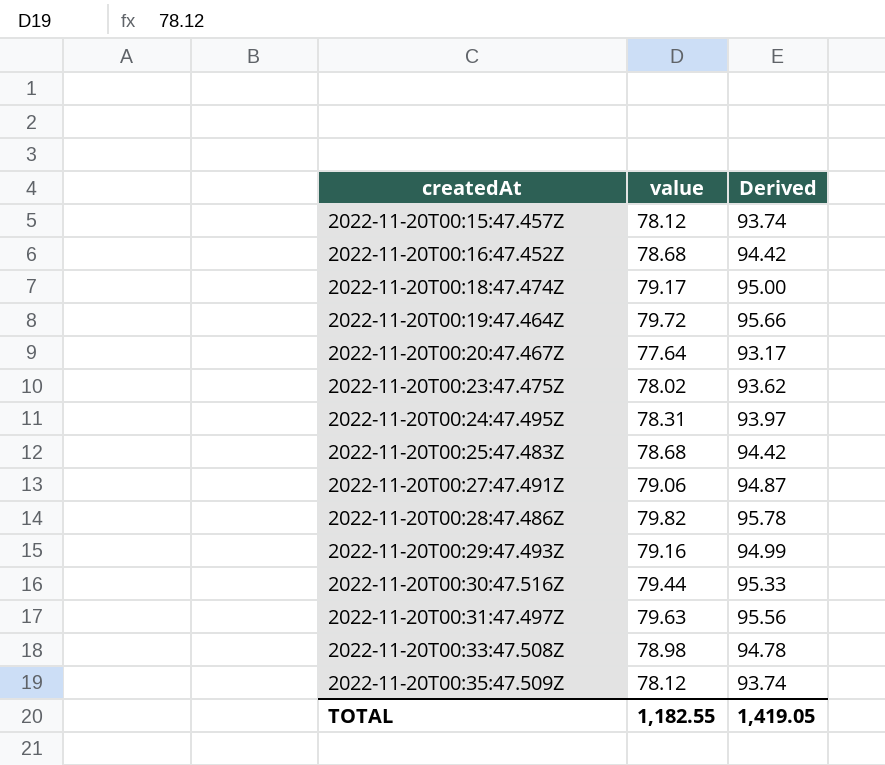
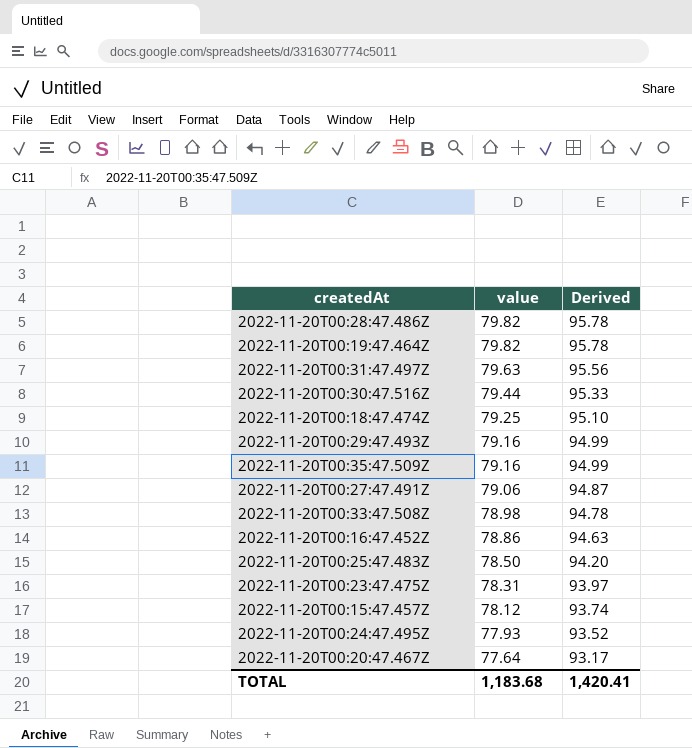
row order: createdAt ascending -> value descending
2022-11-20T00:19:47.464Z | value: 79.72 -> 79.82
2022-11-20T00:19:47.464Z | Derived: 95.66 -> 95.78
2022-11-20T00:18:47.474Z | value: 79.17 -> 79.25
2022-11-20T00:18:47.474Z | Derived: 95.00 -> 95.10
2022-11-20T00:35:47.509Z | value: 78.12 -> 79.16
2022-11-20T00:35:47.509Z | Derived: 93.74 -> 94.99
2022-11-20T00:16:47.452Z | value: 78.68 -> 78.86
2022-11-20T00:16:47.452Z | Derived: 94.42 -> 94.63
2022-11-20T00:25:47.483Z | value: 78.68 -> 78.50
2022-11-20T00:25:47.483Z | Derived: 94.42 -> 94.20
2022-11-20T00:23:47.475Z | value: 78.02 -> 78.31
2022-11-20T00:23:47.475Z | Derived: 93.62 -> 93.97
2022-11-20T00:24:47.495Z | value: 78.31 -> 77.93
2022-11-20T00:24:47.495Z | Derived: 93.97 -> 93.52
TOTAL | value: 1,182.55 -> 1,183.68
TOTAL | Derived: 1,419.05 -> 1,420.41

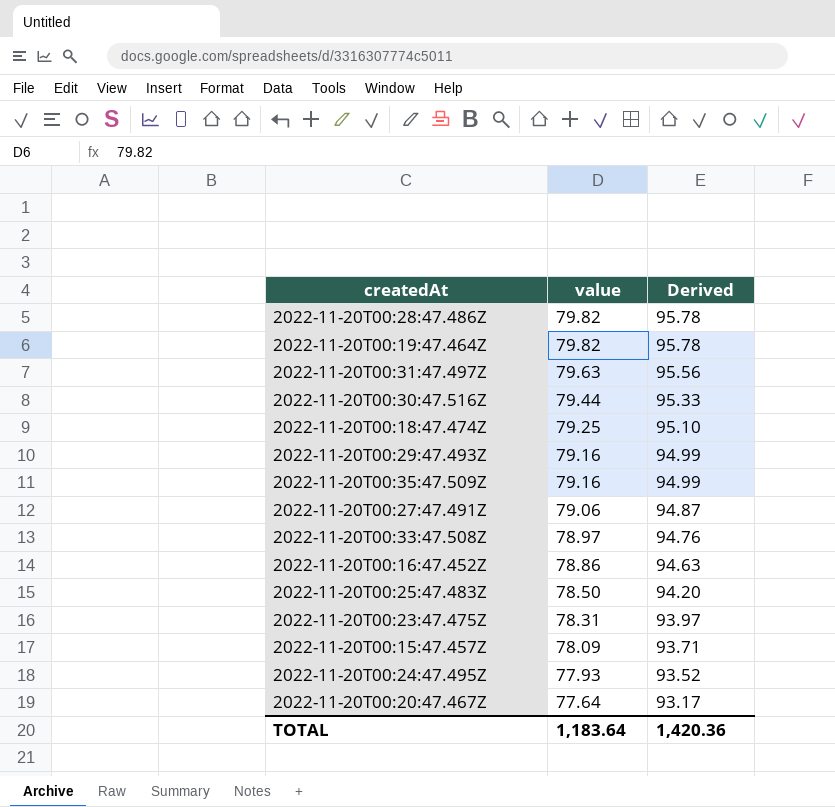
2022-11-20T00:33:47.508Z | value: 78.98 -> 78.97
2022-11-20T00:33:47.508Z | Derived: 94.78 -> 94.76
2022-11-20T00:15:47.457Z | value: 78.12 -> 78.09
2022-11-20T00:15:47.457Z | Derived: 93.74 -> 93.71
TOTAL | value: 1,183.68 -> 1,183.64
TOTAL | Derived: 1,420.41 -> 1,420.36

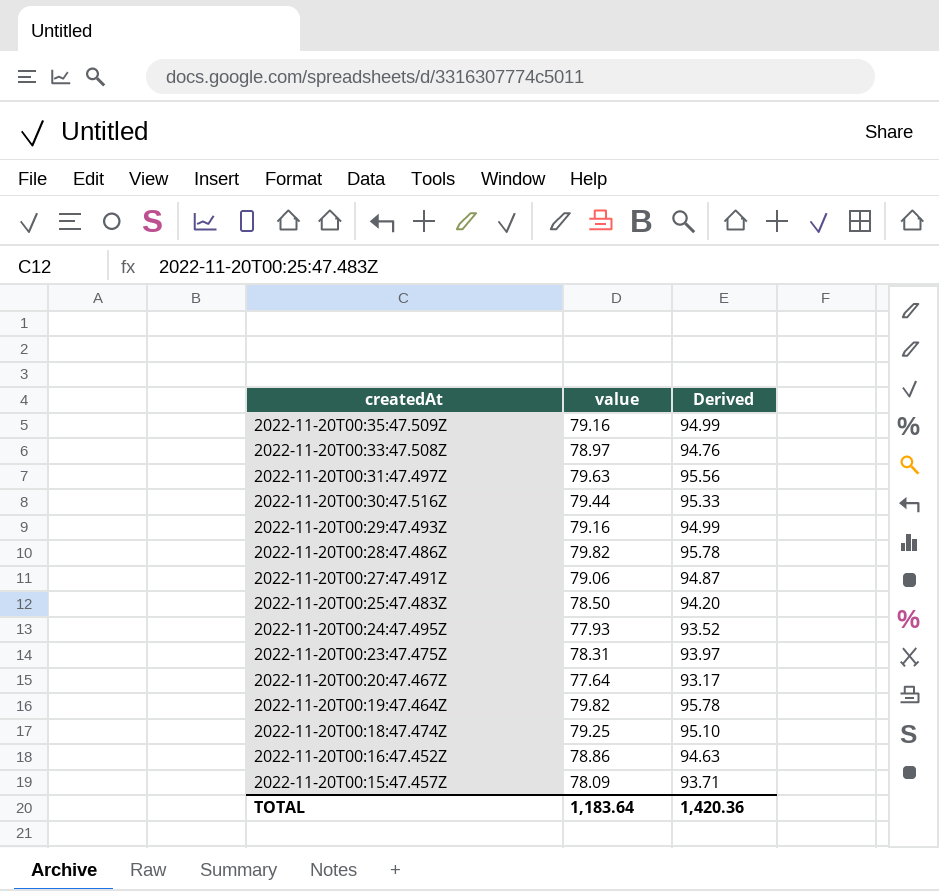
row order: value descending -> createdAt descending

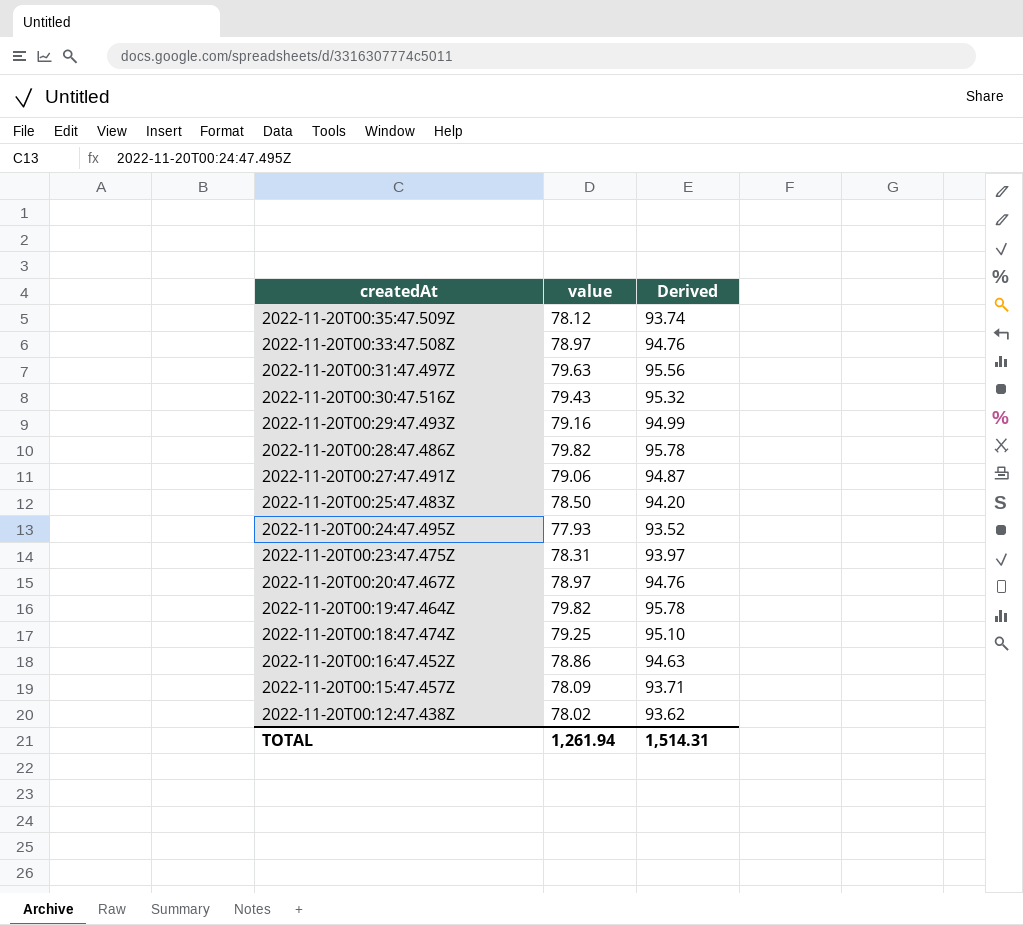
2022-11-20T00:35:47.509Z | value: 79.16 -> 78.12
2022-11-20T00:35:47.509Z | Derived: 94.99 -> 93.74
2022-11-20T00:30:47.516Z | value: 79.44 -> 79.43
2022-11-20T00:30:47.516Z | Derived: 95.33 -> 95.32
2022-11-20T00:20:47.467Z | value: 77.64 -> 78.97
2022-11-20T00:20:47.467Z | Derived: 93.17 -> 94.76
row 2022-11-20T00:12:47.438Z: none -> 78.02 | 93.62
TOTAL | value: 1,183.64 -> 1,261.94
TOTAL | Derived: 1,420.36 -> 1,514.31

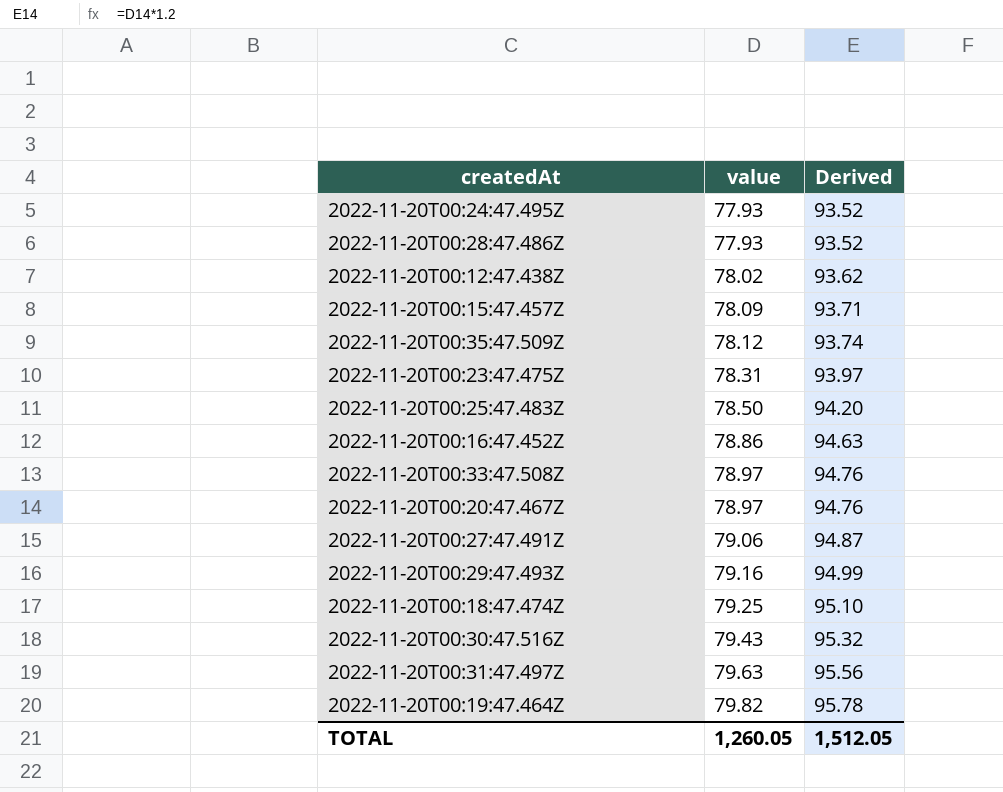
row order: createdAt descending -> value ascending
2022-11-20T00:28:47.486Z | value: 79.82 -> 77.93
2022-11-20T00:28:47.486Z | Derived: 95.78 -> 93.52
TOTAL | value: 1,261.94 -> 1,260.05
TOTAL | Derived: 1,514.31 -> 1,512.05

